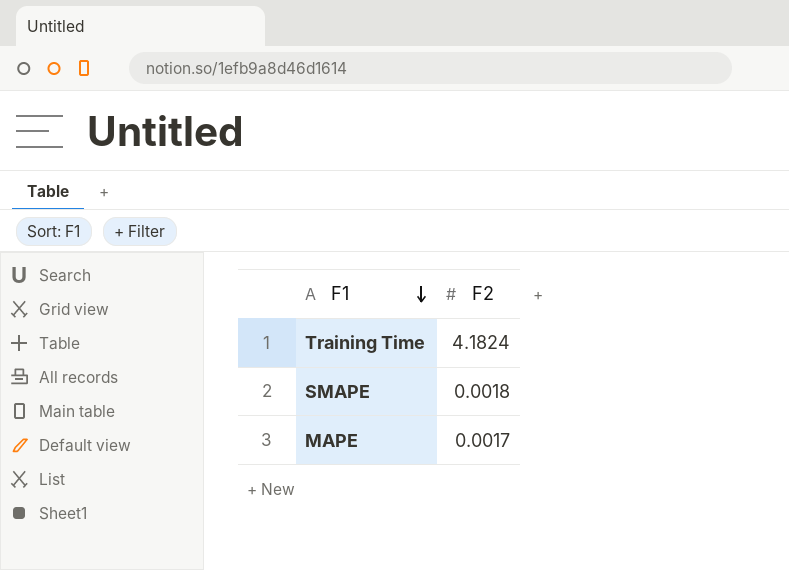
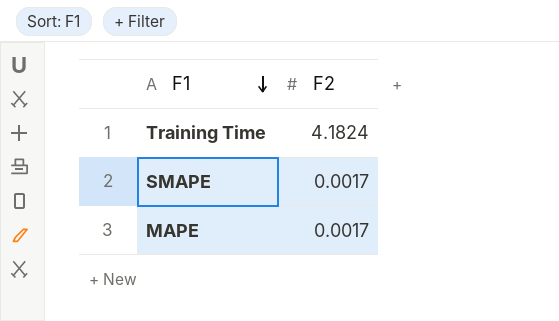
SMAPE | F2: 0.0018 -> 0.0017

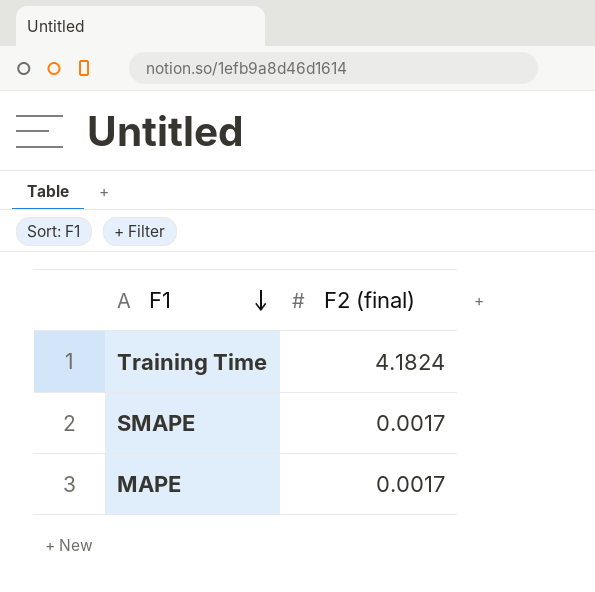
column name: F2 -> F2 (final)

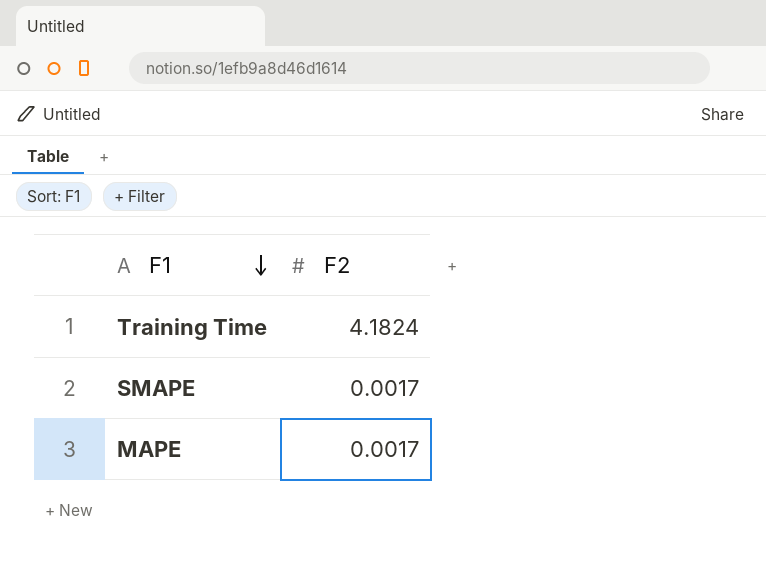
column name: F2 (final) -> F2

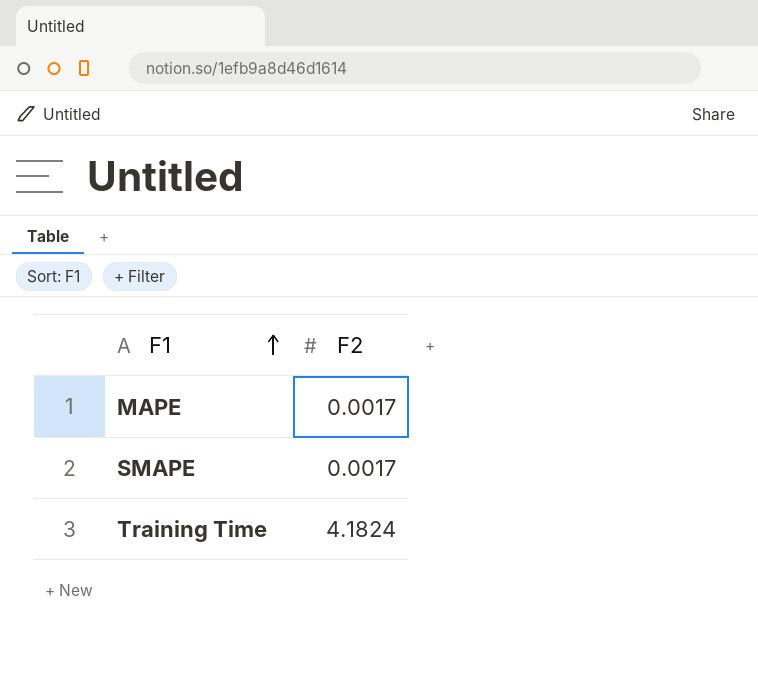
row order: F1 descending -> F1 ascending

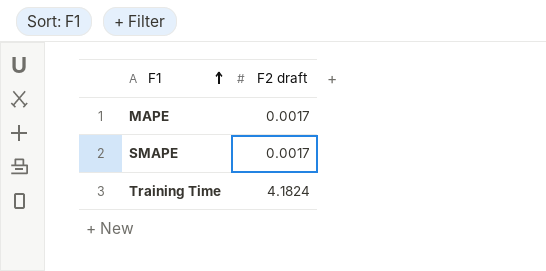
column name: F2 -> F2 draft

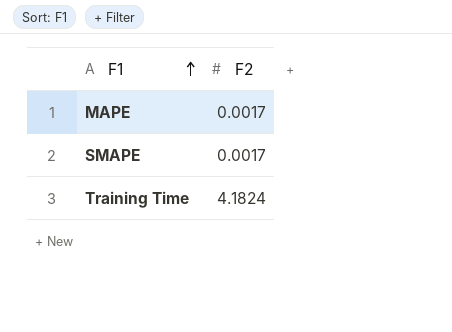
column name: F2 draft -> F2

